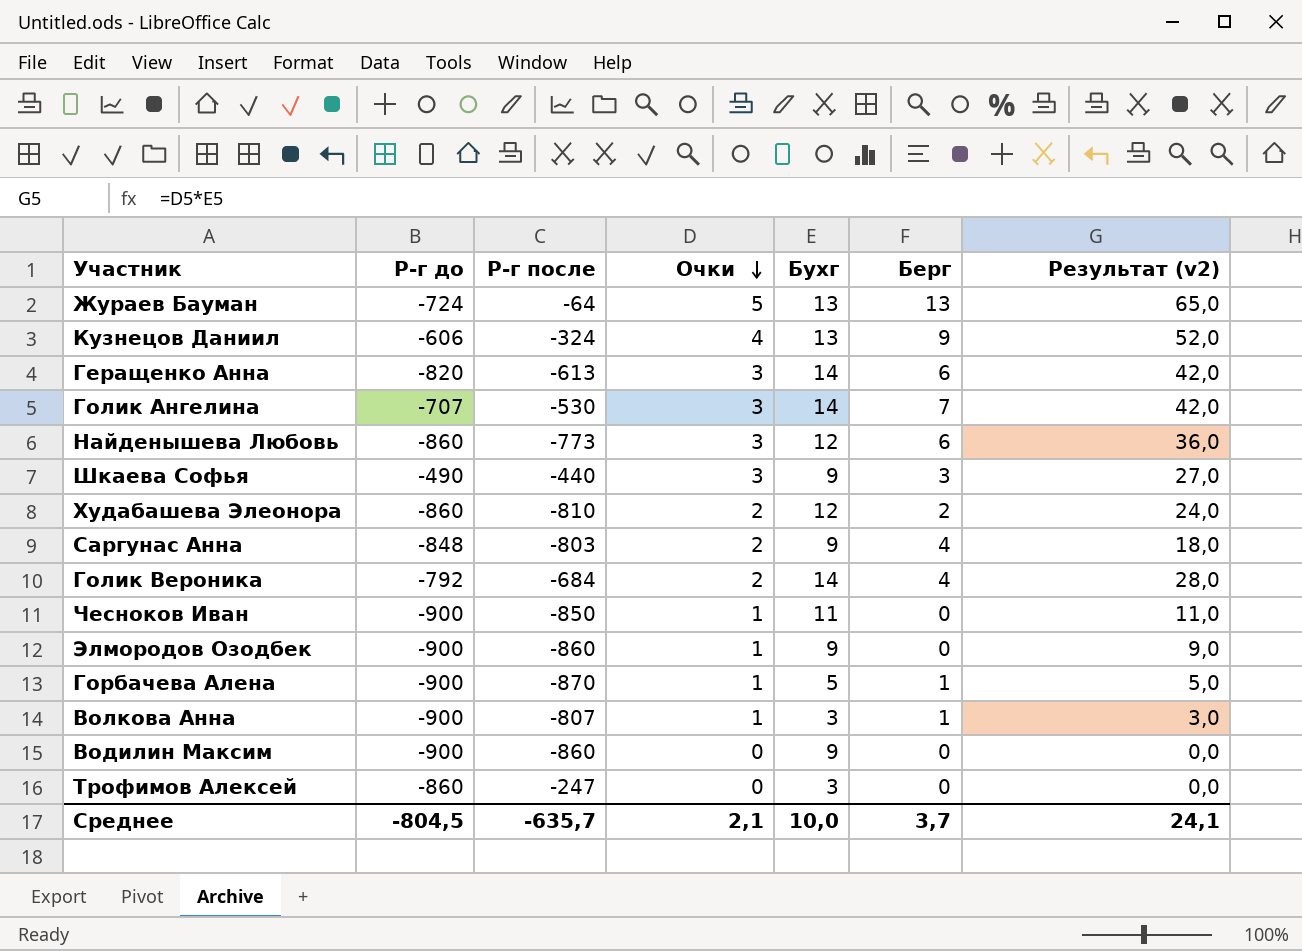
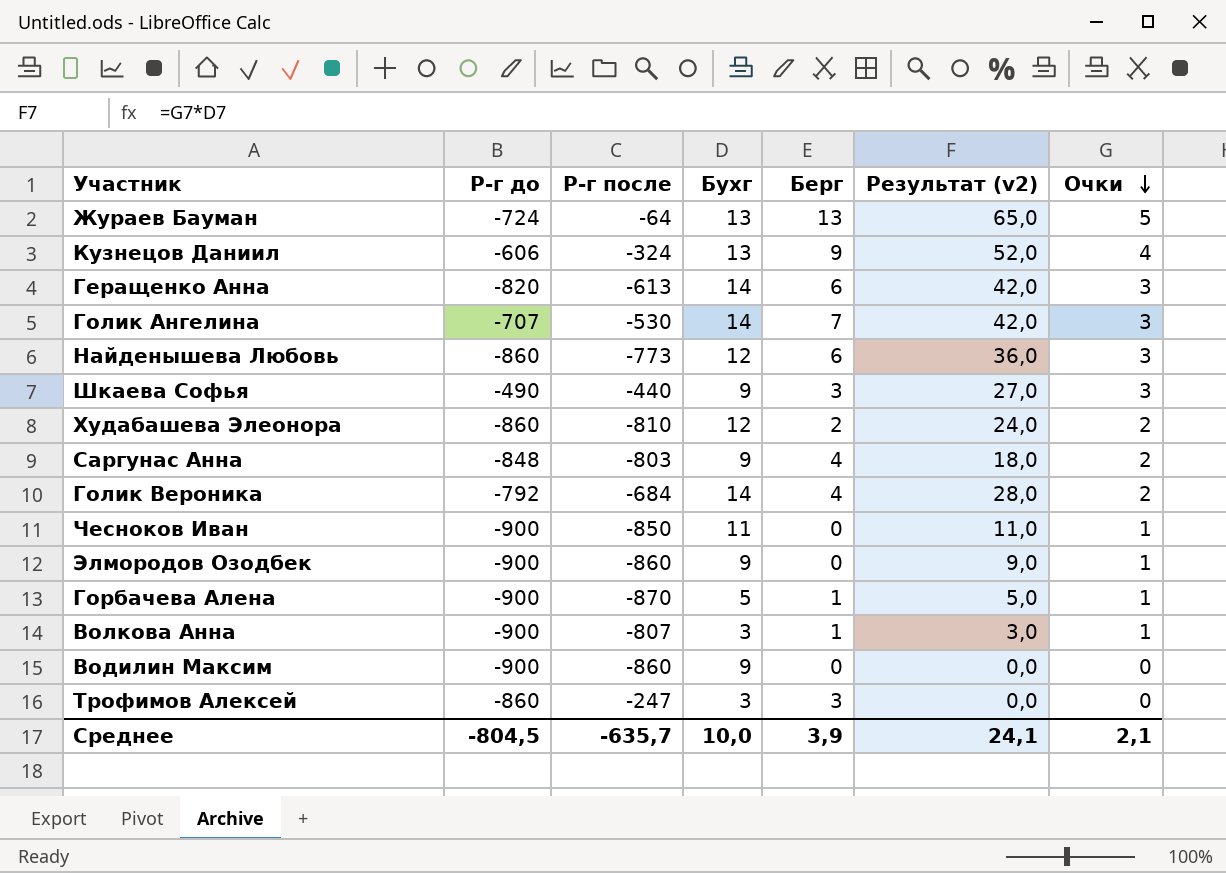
column Очки | position: 4 -> 7
Трофимов Алексей | Берг: 0 -> 3
Среднее | Берг: 3,7 -> 3,9

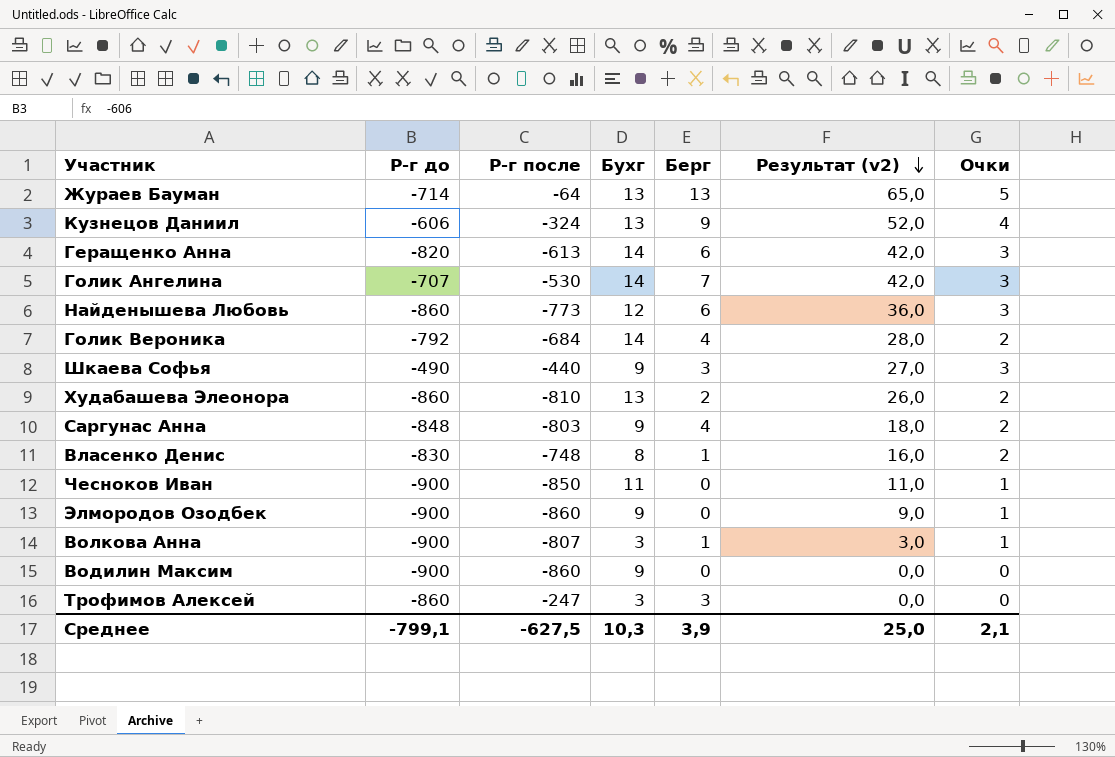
row order: Очки descending -> Результат (v2) descending
row Горбачева Алена: -900 | -870 | 5 | 1 | 5,0 | 1 -> none
Жураев Бауман | Р-г до: -724 -> -714
Худабашева Элеонора | Бухг: 12 -> 13
Худабашева Элеонора | Результат (v2): 24,0 -> 26,0
row Власенко Денис: none -> -830 | -748 | 8 | 1 | 16,0 | 2
Среднее | Р-г до: -804,5 -> -799,1
Среднее | Р-г после: -635,7 -> -627,5
Среднее | Бухг: 10,0 -> 10,3
Среднее | Результат (v2): 24,1 -> 25,0

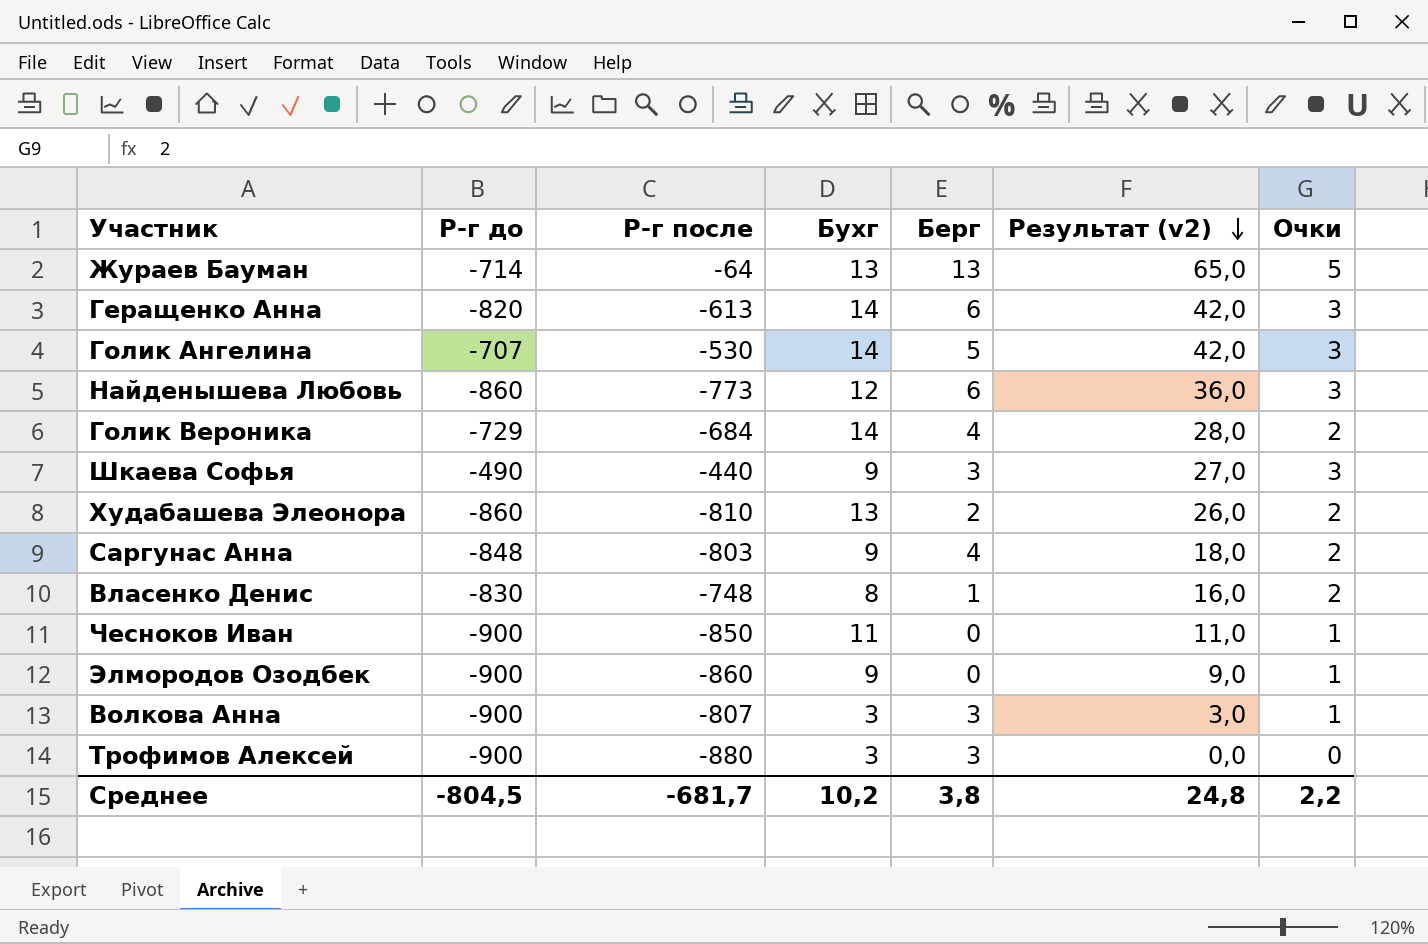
row Кузнецов Даниил: -606 | -324 | 13 | 9 | 52,0 | 4 -> none
row Водилин Максим: -900 | -860 | 9 | 0 | 0,0 | 0 -> none
Голик Ангелина | Берг: 7 -> 5
Голик Вероника | Р-г до: -792 -> -729
Волкова Анна | Берг: 1 -> 3
Трофимов Алексей | Р-г до: -860 -> -900
Трофимов Алексей | Р-г после: -247 -> -880
Среднее | Р-г до: -799,1 -> -804,5
Среднее | Р-г после: -627,5 -> -681,7
Среднее | Бухг: 10,3 -> 10,2
Среднее | Берг: 3,9 -> 3,8
Среднее | Результат (v2): 25,0 -> 24,8
Среднее | Очки: 2,1 -> 2,2

